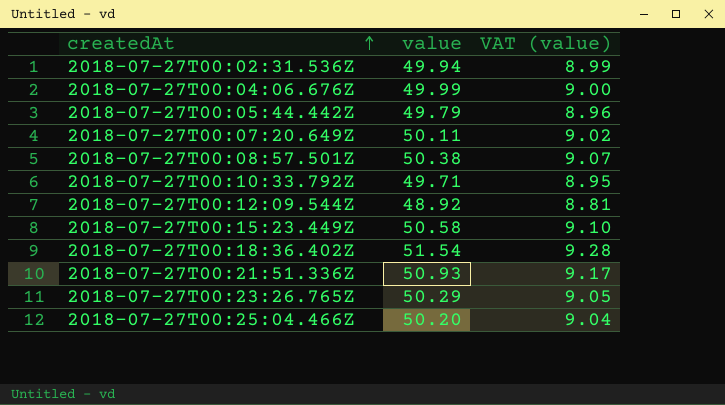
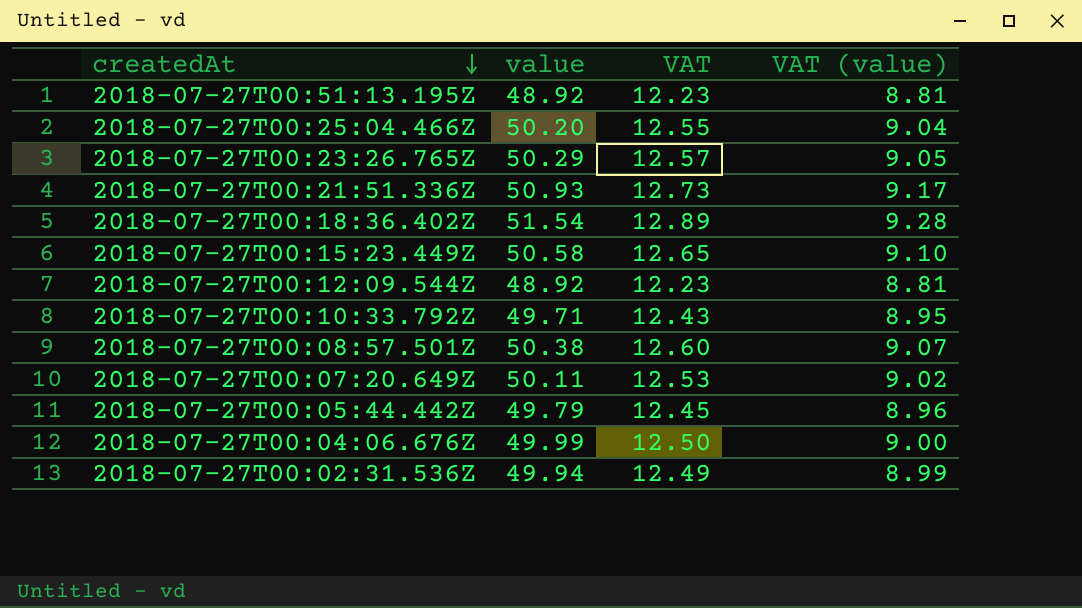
row order: createdAt ascending -> createdAt descending
column VAT | formula: none -> [value] * 0.25
row 2018-07-27T00:51:13.195Z: none -> 48.92 | 12.23 | 8.81

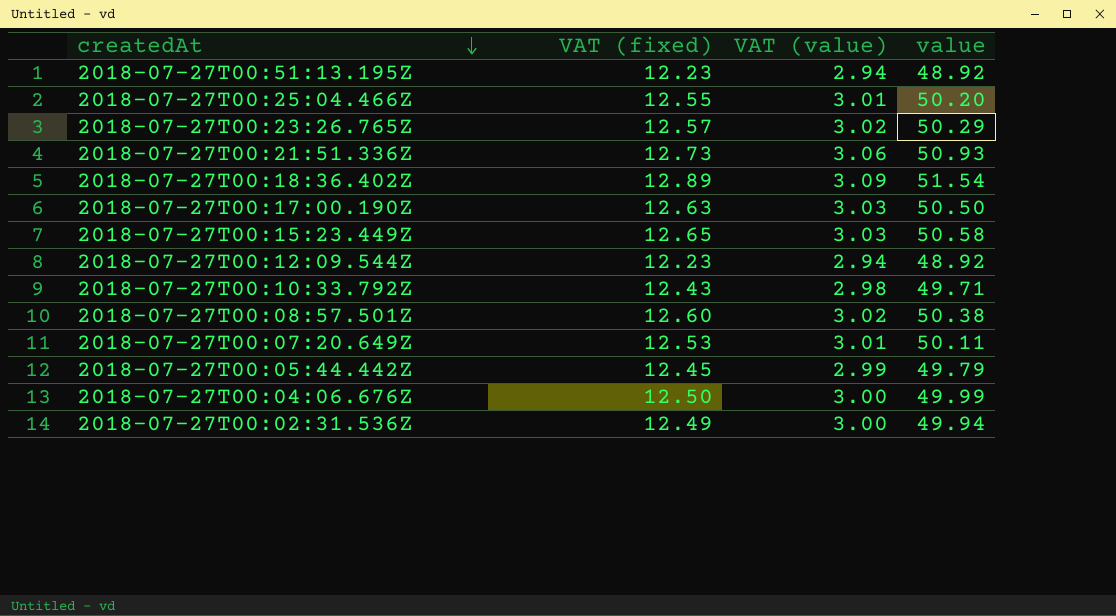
column name: VAT -> VAT (fixed)
column VAT (value) | formula: [value] * 0.18 -> [value] * 0.06
column value | position: 2 -> 4
row 2018-07-27T00:17:00.190Z: none -> 12.63 | 3.03 | 50.50

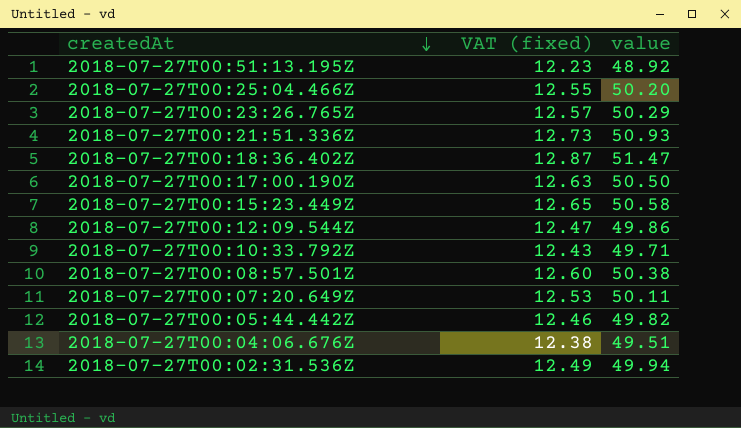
column VAT (value) | formula: [value] * 0.06 -> none
2018-07-27T00:18:36.402Z | VAT (fixed): 12.89 -> 12.87
2018-07-27T00:18:36.402Z | value: 51.54 -> 51.47
2018-07-27T00:12:09.544Z | VAT (fixed): 12.23 -> 12.47
2018-07-27T00:12:09.544Z | value: 48.92 -> 49.86
2018-07-27T00:05:44.442Z | VAT (fixed): 12.45 -> 12.46
2018-07-27T00:05:44.442Z | value: 49.79 -> 49.82
2018-07-27T00:04:06.676Z | VAT (fixed): 12.50 -> 12.38
2018-07-27T00:04:06.676Z | value: 49.99 -> 49.51

